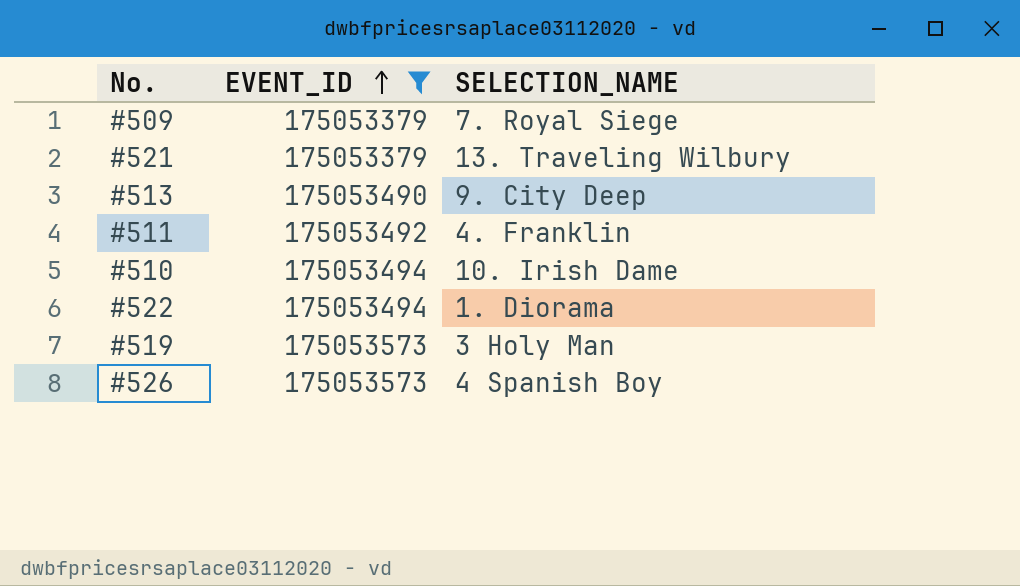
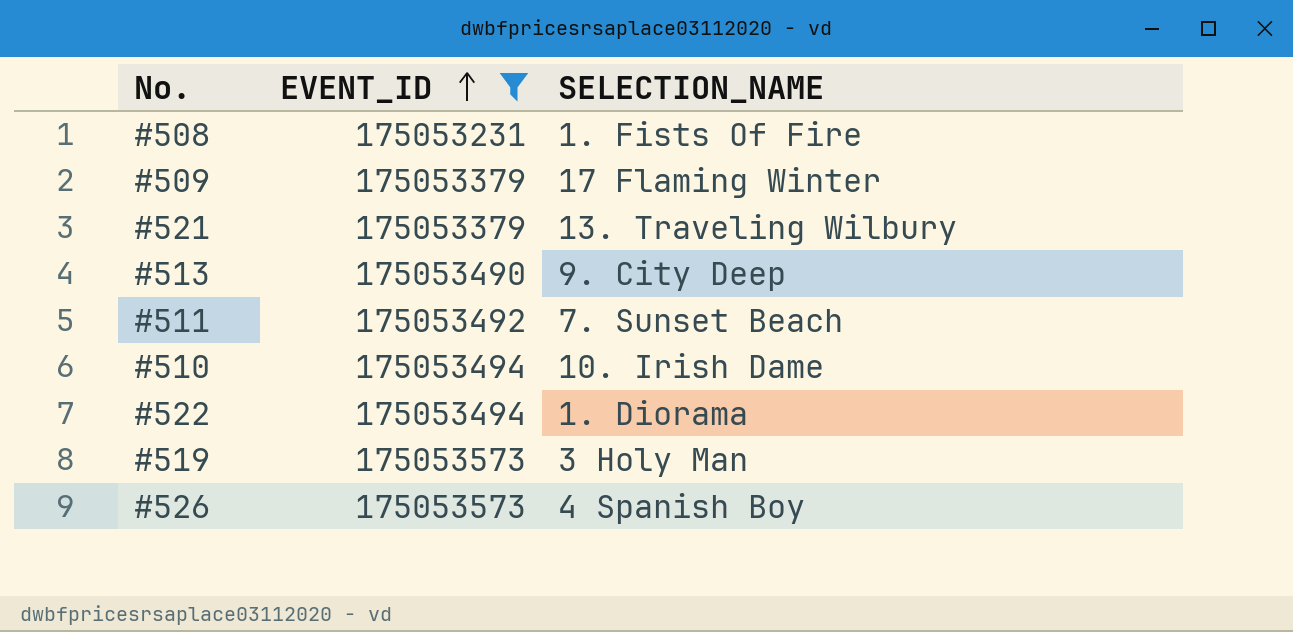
row #508: none -> 175053231 | 1. Fists Of Fire
#509 | SELECTION_NAME: 7. Royal Siege -> 17 Flaming Winter
#511 | SELECTION_NAME: 4. Franklin -> 7. Sunset Beach

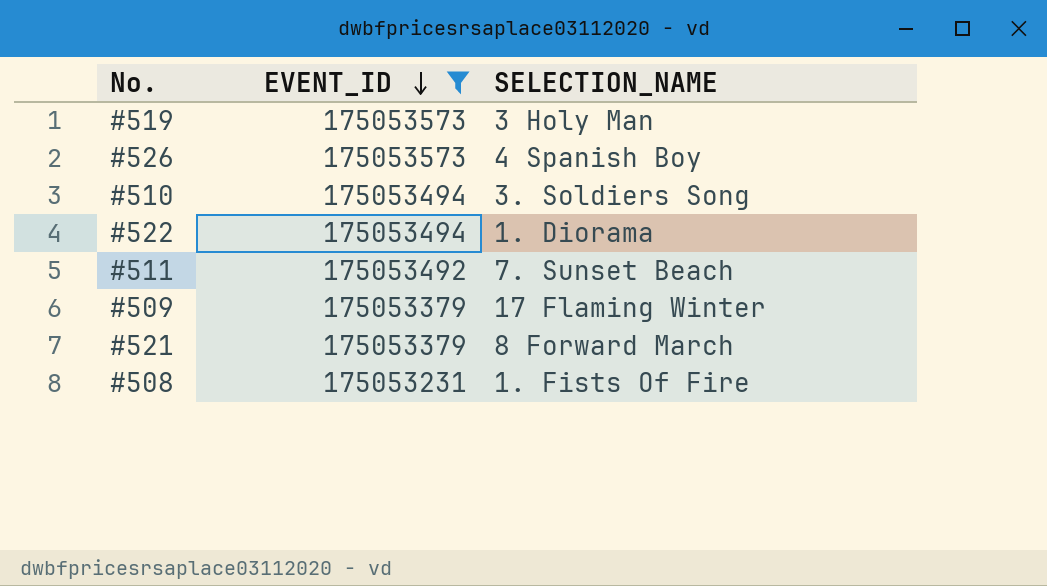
row order: EVENT_ID ascending -> EVENT_ID descending
row #513: 175053490 | 9. City Deep -> none
#510 | SELECTION_NAME: 10. Irish Dame -> 3. Soldiers Song
#521 | SELECTION_NAME: 13. Traveling Wilbury -> 8 Forward March

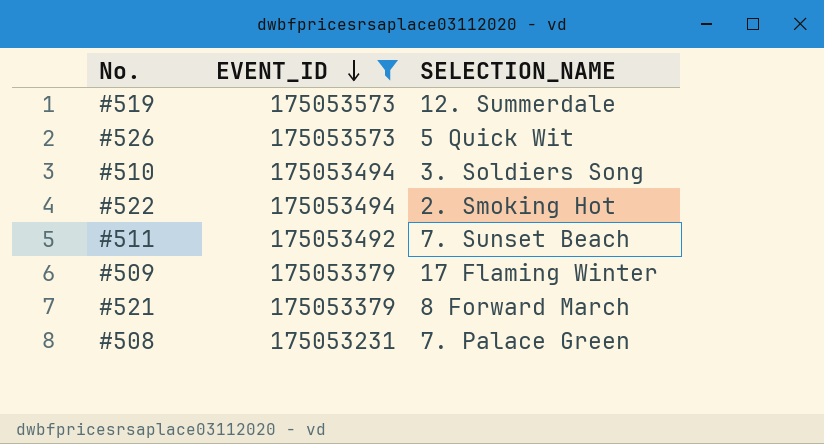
#519 | SELECTION_NAME: 3 Holy Man -> 12. Summerdale
#526 | SELECTION_NAME: 4 Spanish Boy -> 5 Quick Wit
#522 | SELECTION_NAME: 1. Diorama -> 2. Smoking Hot
#508 | SELECTION_NAME: 1. Fists Of Fire -> 7. Palace Green

